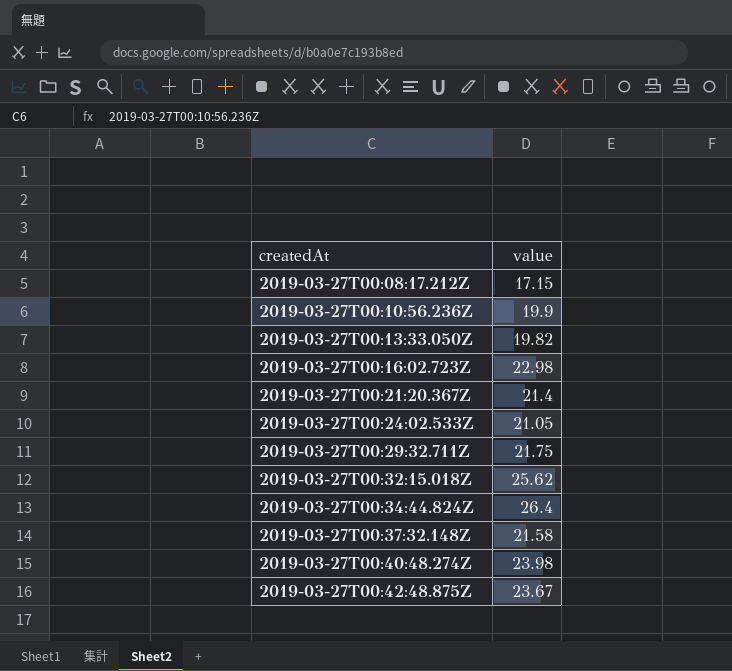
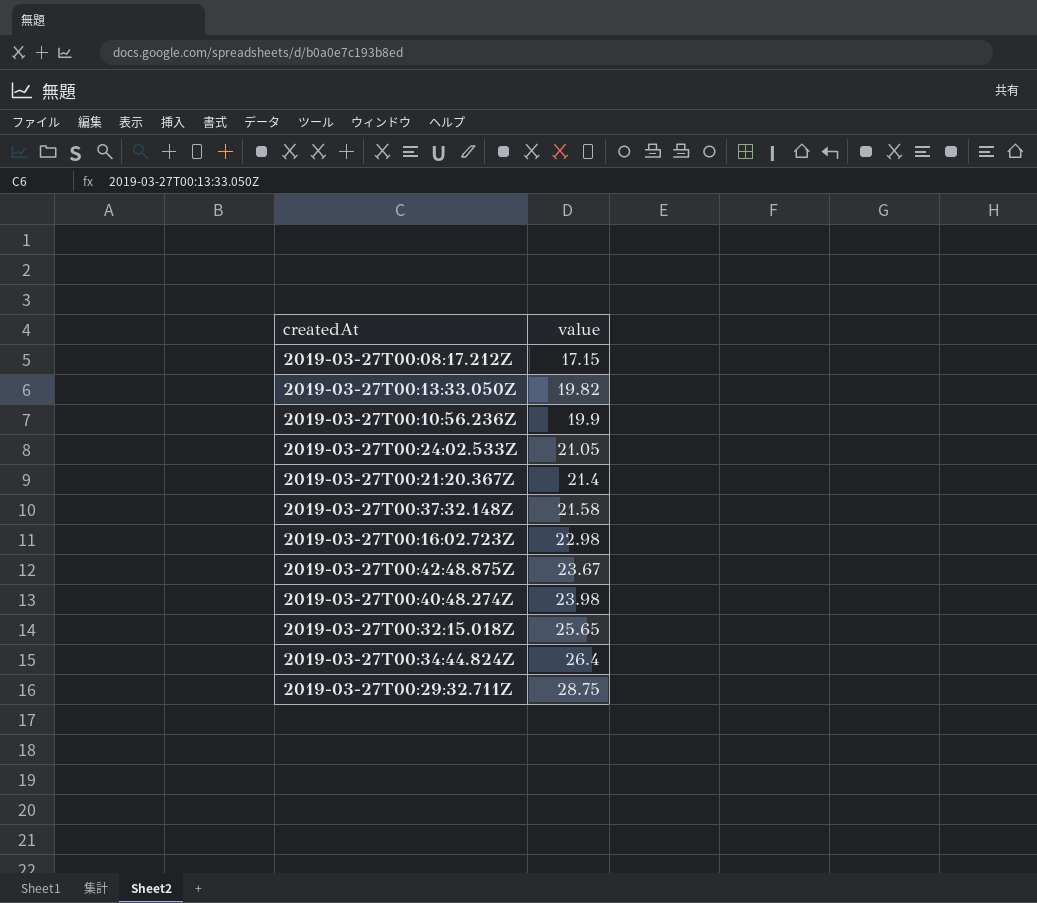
row order: createdAt ascending -> value ascending
2019-03-27T00:32:15.018Z | value: 25.62 -> 25.65
2019-03-27T00:29:32.711Z | value: 21.75 -> 28.75

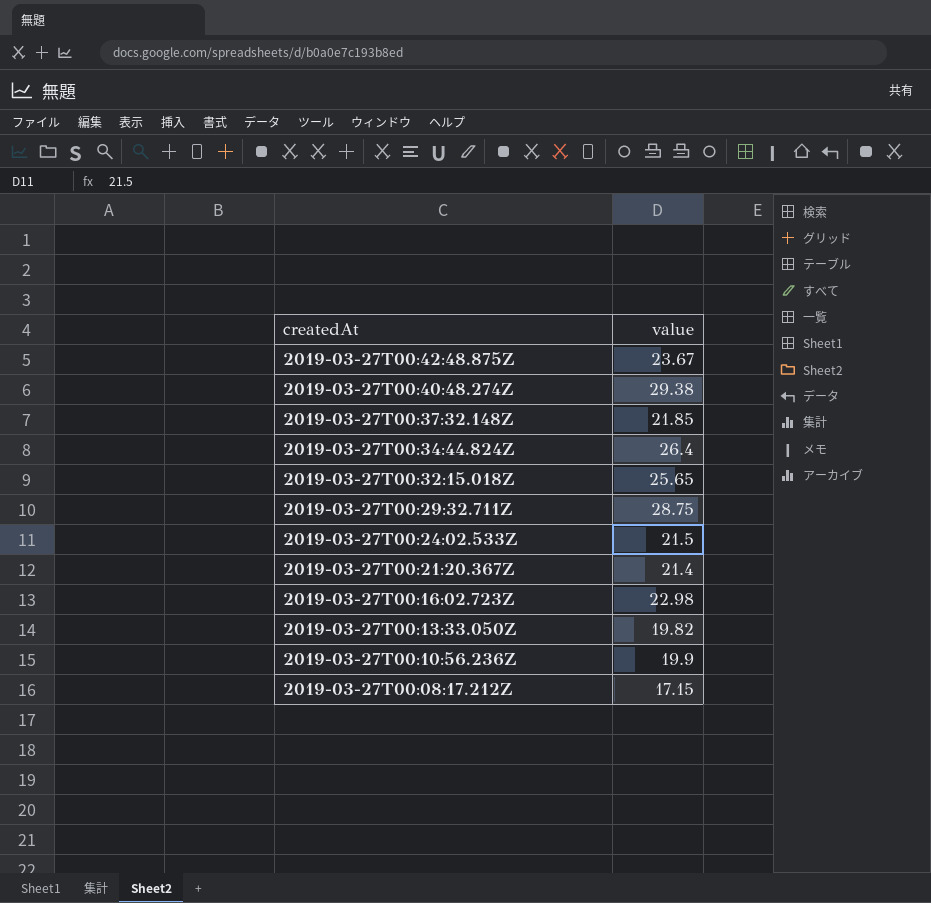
row order: value ascending -> createdAt descending
2019-03-27T00:40:48.274Z | value: 23.98 -> 29.38
2019-03-27T00:37:32.148Z | value: 21.58 -> 21.85
2019-03-27T00:24:02.533Z | value: 21.05 -> 21.5

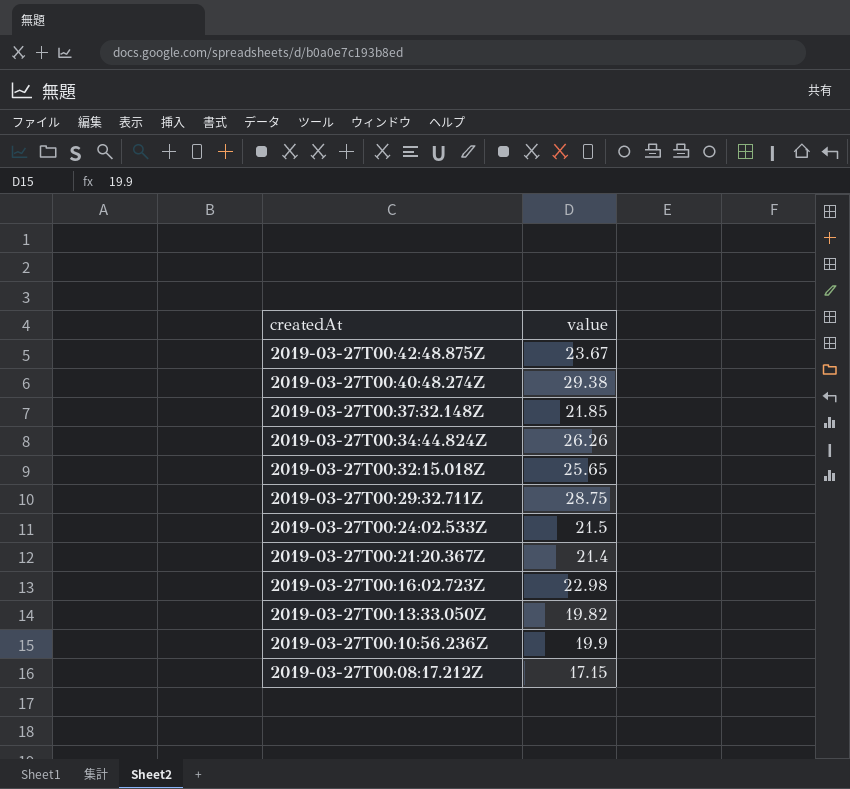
2019-03-27T00:34:44.824Z | value: 26.4 -> 26.26

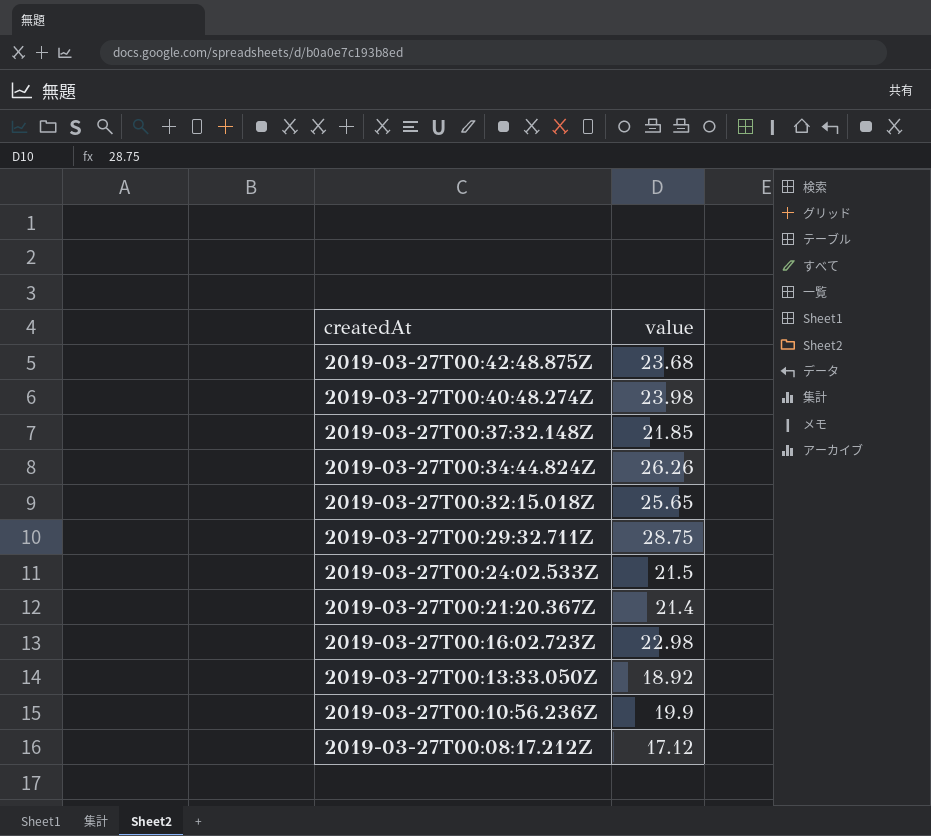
2019-03-27T00:42:48.875Z | value: 23.67 -> 23.68
2019-03-27T00:40:48.274Z | value: 29.38 -> 23.98
2019-03-27T00:13:33.050Z | value: 19.82 -> 18.92
2019-03-27T00:08:17.212Z | value: 17.15 -> 17.12

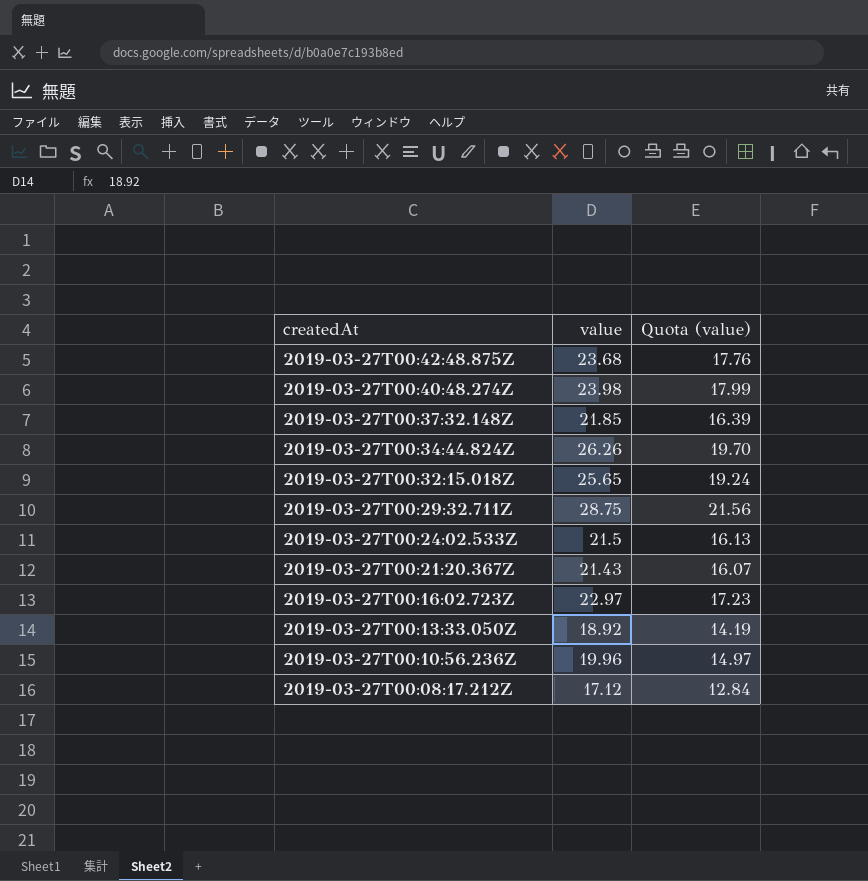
column Quota (value) | formula: none -> [value] * 0.75
2019-03-27T00:21:20.367Z | value: 21.4 -> 21.43
2019-03-27T00:16:02.723Z | value: 22.98 -> 22.97
2019-03-27T00:10:56.236Z | value: 19.9 -> 19.96

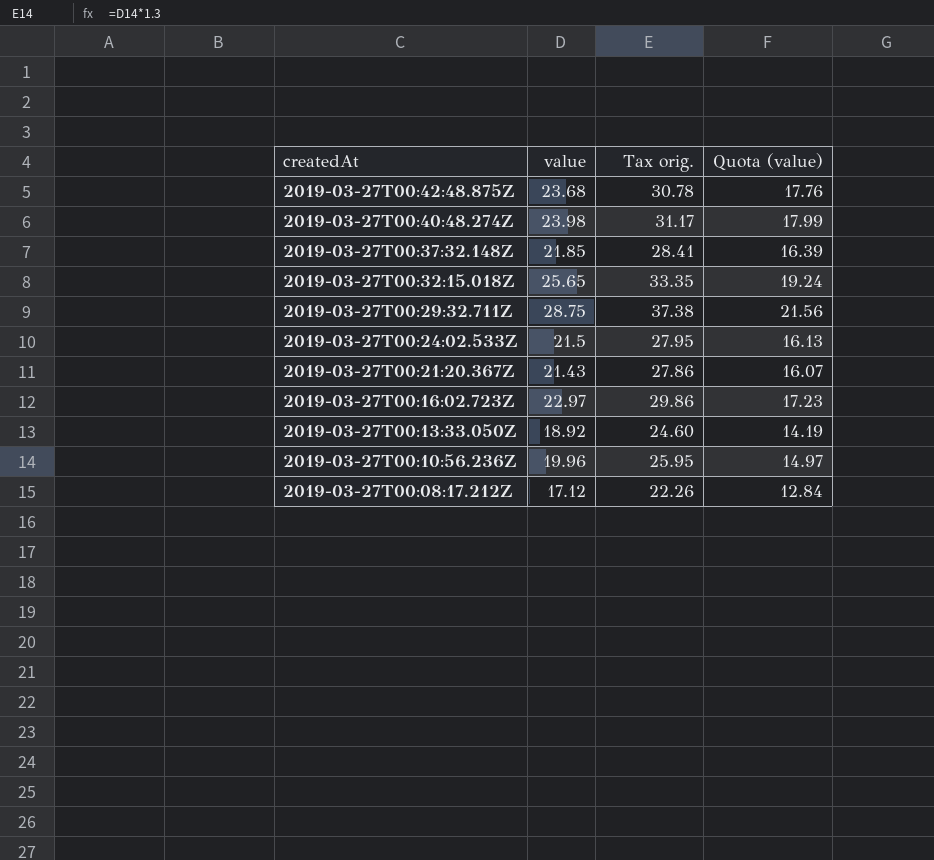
column Tax orig. | formula: none -> [value] * 1.3
row 2019-03-27T00:34:44.824Z: 26.26 | 19.70 -> none

